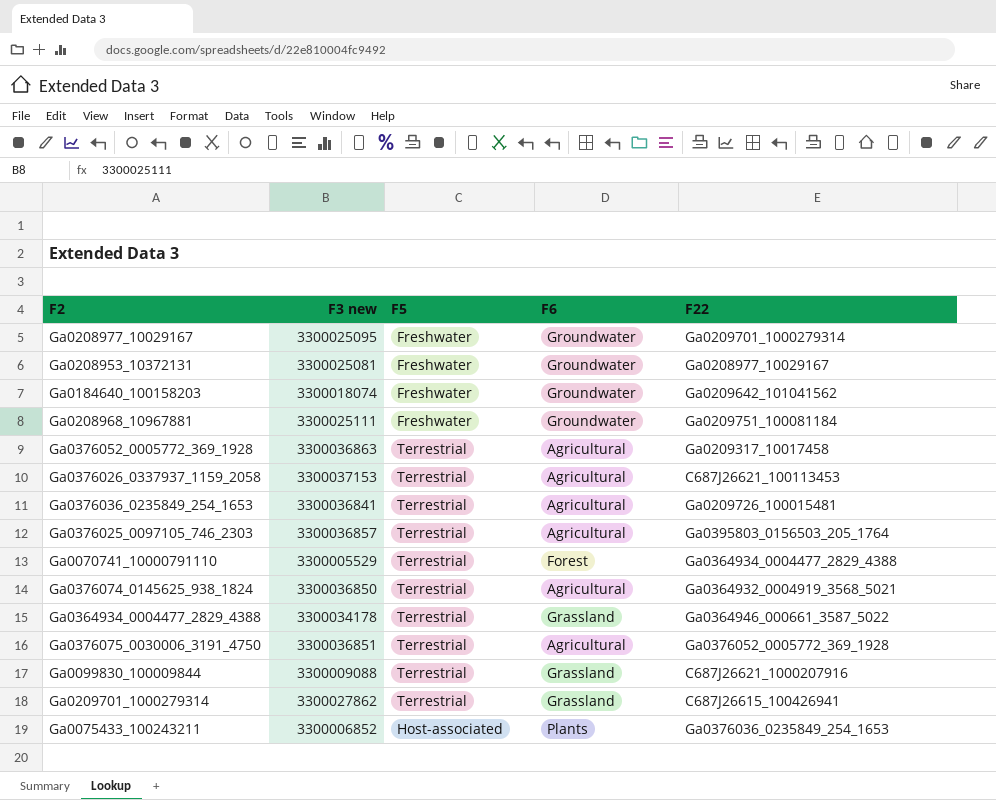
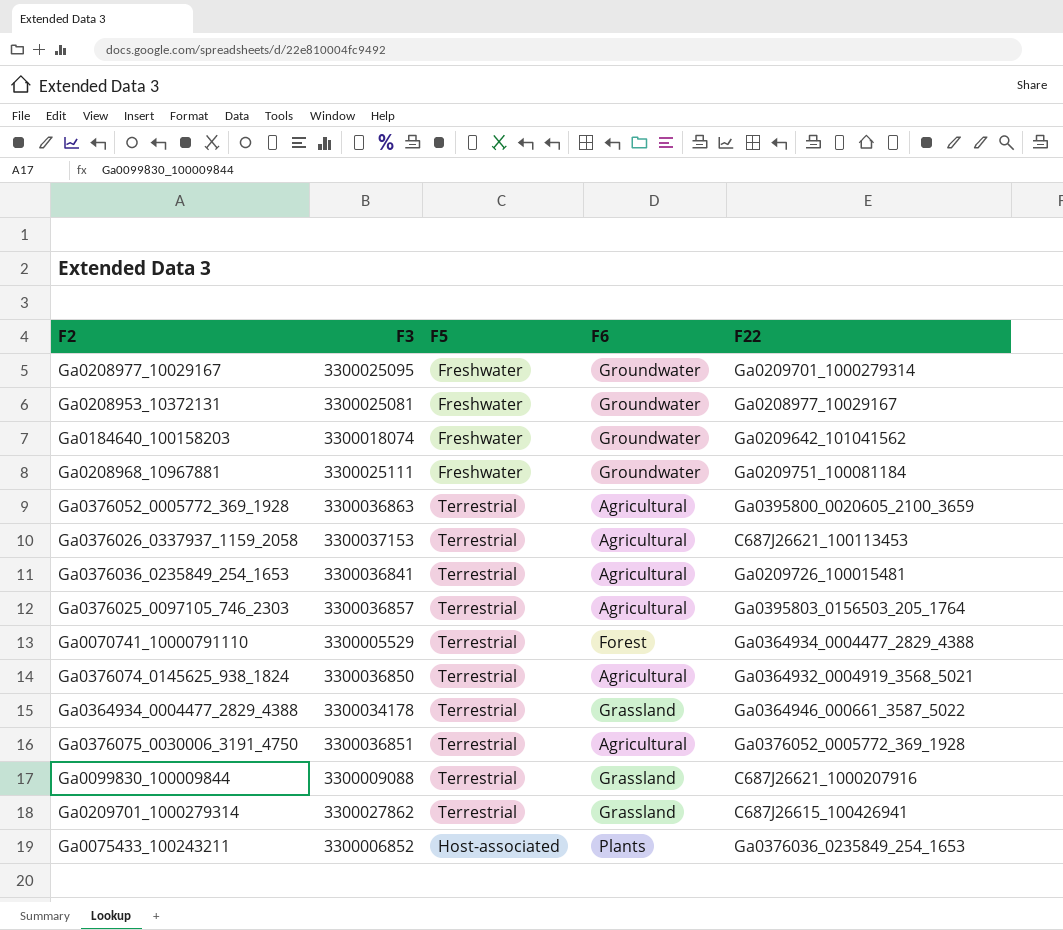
column name: F3 new -> F3
Ga0376052_0005772_369_1928 | F22: Ga0209317_10017458 -> Ga0395800_0020605_2100_3659

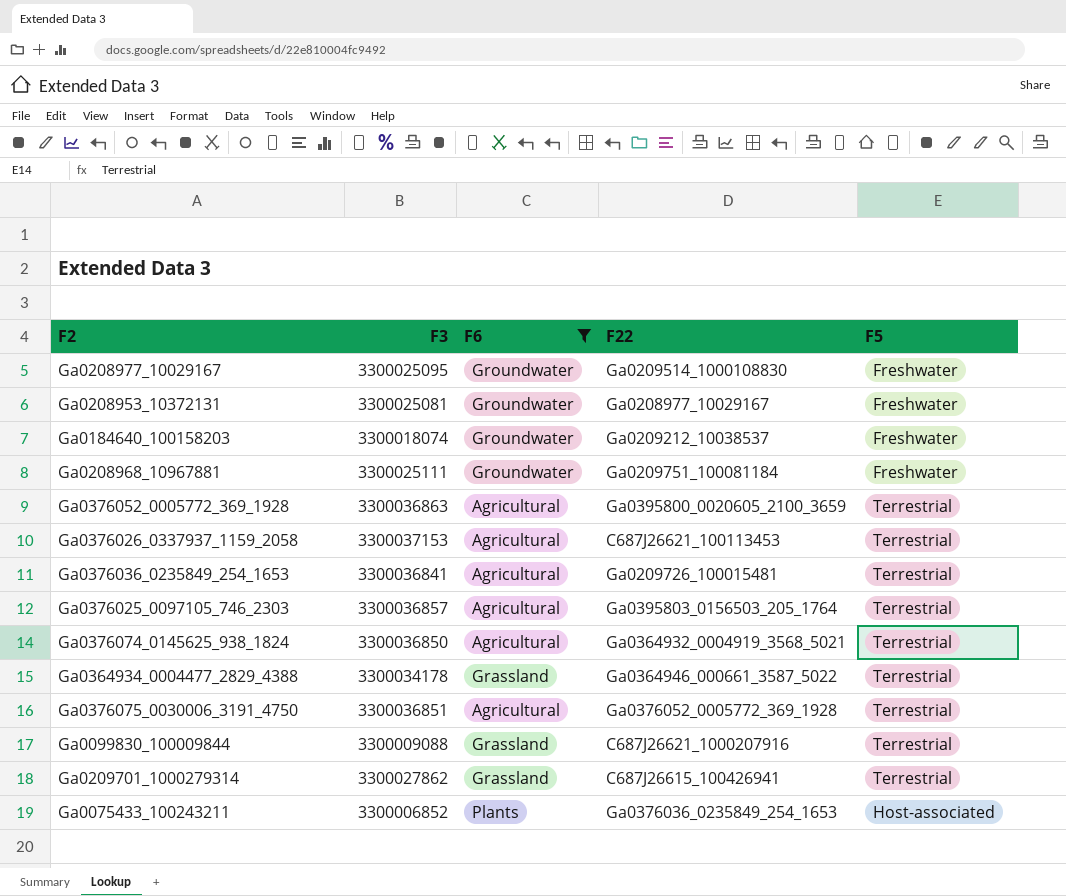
filter: none -> F6 != Forest
column F5 | position: 3 -> 5
Ga0208977_10029167 | F22: Ga0209701_1000279314 -> Ga0209514_1000108830
Ga0184640_100158203 | F22: Ga0209642_101041562 -> Ga0209212_10038537

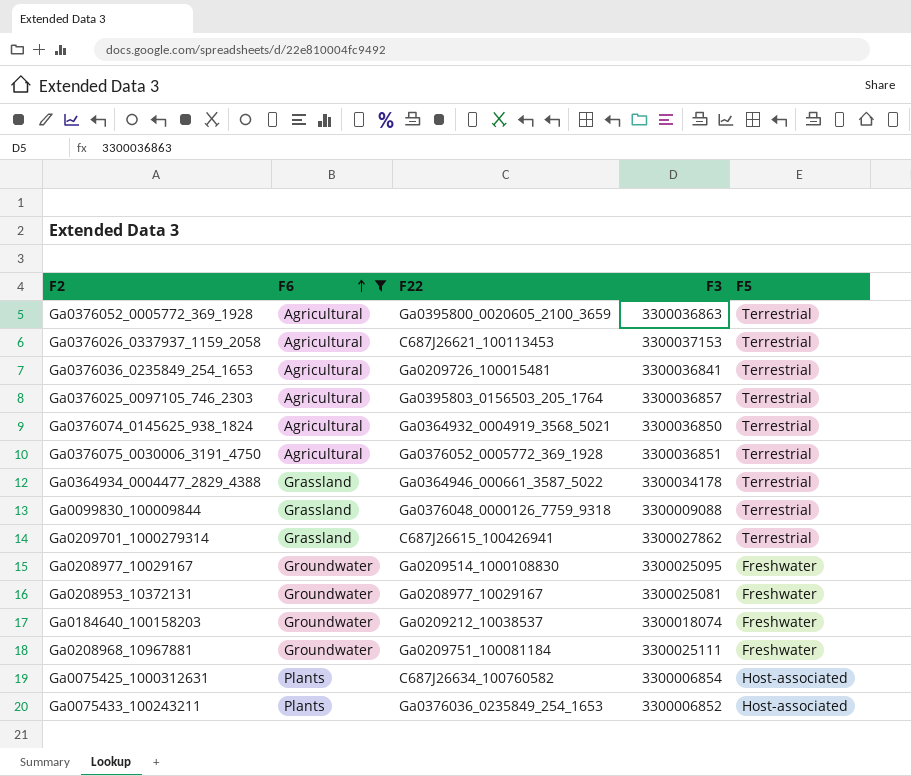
row order: none -> F6 ascending
column F3 | position: 2 -> 4
Ga0099830_100009844 | F22: C687J26621_1000207916 -> Ga0376048_0000126_7759_9318
row Ga0075425_1000312631: none -> Plants | C687J26634_100760582 | 3300006854 | Host-associated

